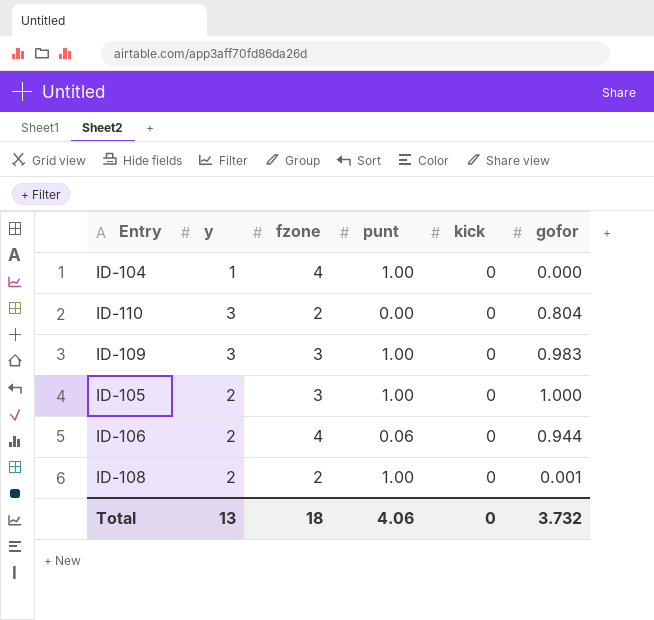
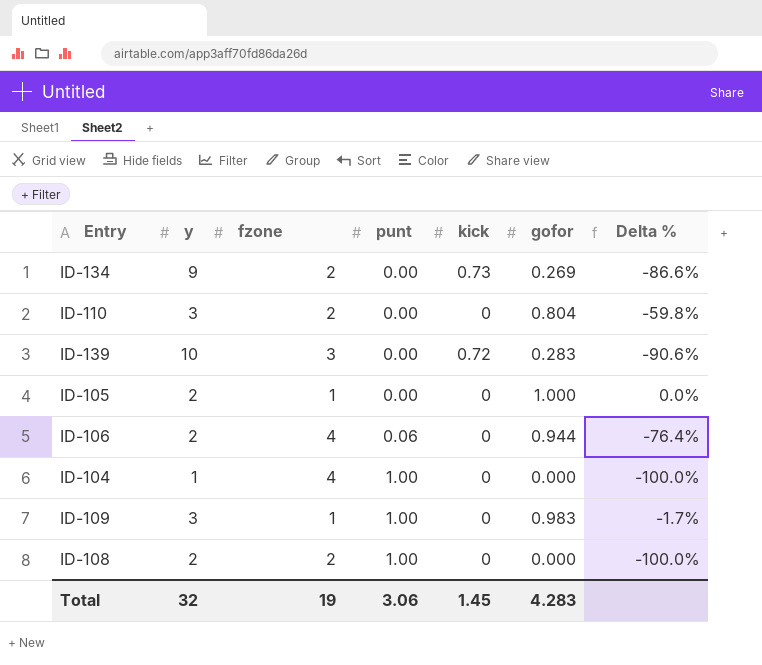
row order: none -> punt ascending
column Delta % | formula: none -> ([gofor] - [fzone]) / [fzone]
row ID-134: none -> 9 | 2 | 0.00 | 0.73 | 0.269 | -86.6%
row ID-139: none -> 10 | 3 | 0.00 | 0.72 | 0.283 | -90.6%
ID-105 | fzone: 3 -> 1
ID-105 | punt: 1.00 -> 0.00
ID-109 | fzone: 3 -> 1
ID-108 | gofor: 0.001 -> 0.000
Total | y: 13 -> 32
Total | fzone: 18 -> 19
Total | punt: 4.06 -> 3.06
Total | kick: 0 -> 1.45
Total | gofor: 3.732 -> 4.283

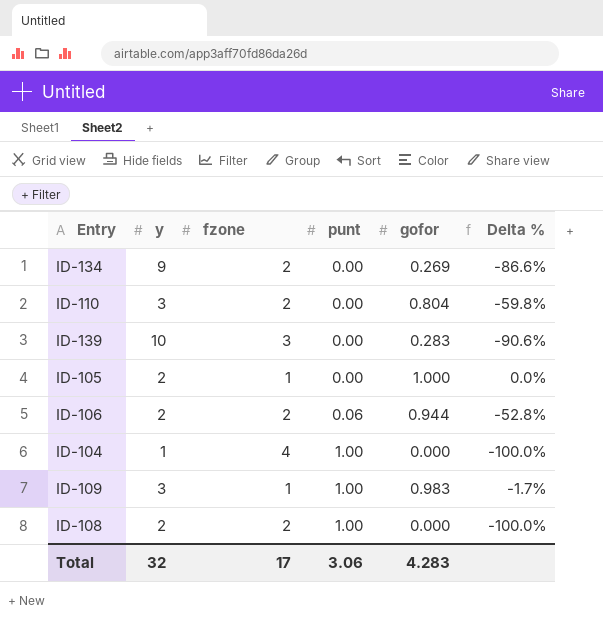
column kick | position: 5 -> none
ID-106 | fzone: 4 -> 2
ID-106 | Delta %: -76.4% -> -52.8%
Total | fzone: 19 -> 17

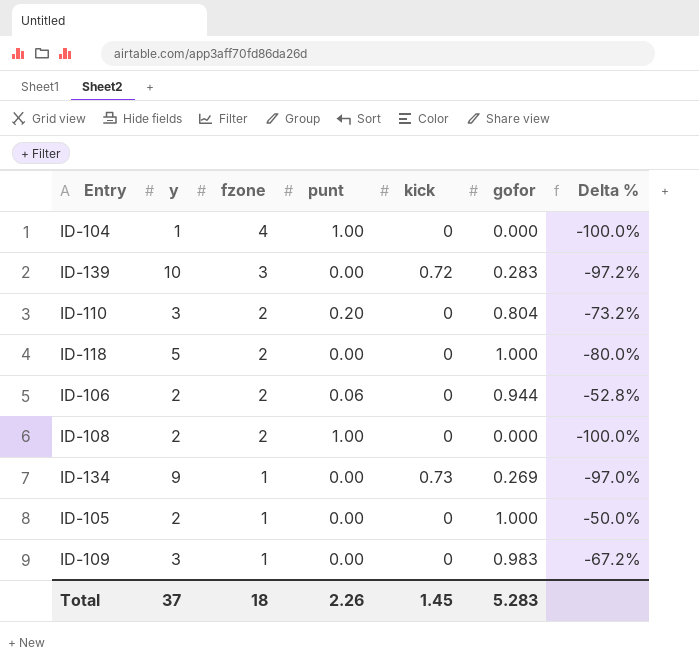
row order: punt ascending -> fzone descending
column kick | position: none -> 5
column Delta % | formula: ([gofor] - [fzone]) / [fzone] -> ([gofor] - [y]) / [y]
ID-110 | punt: 0.00 -> 0.20
row ID-118: none -> 5 | 2 | 0.00 | 0 | 1.000 | -80.0%
ID-134 | fzone: 2 -> 1
ID-109 | punt: 1.00 -> 0.00
Total | y: 32 -> 37
Total | fzone: 17 -> 18
Total | punt: 3.06 -> 2.26
Total | gofor: 4.283 -> 5.283

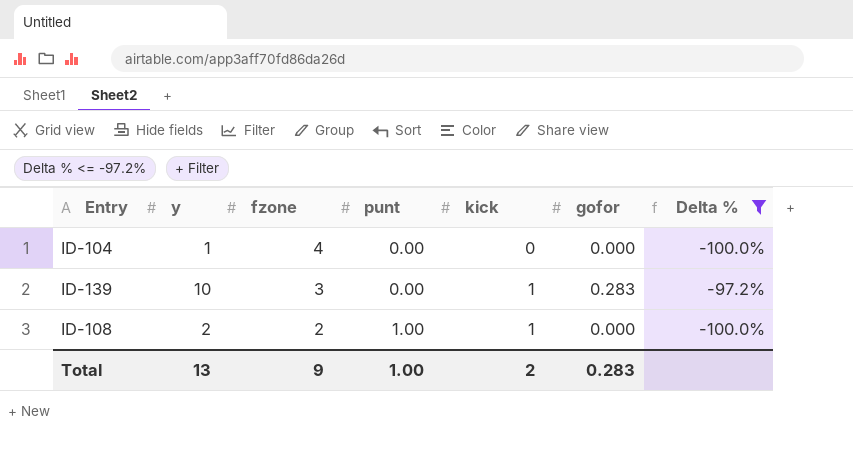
filter: none -> Delta % <= -97.2%
ID-104 | punt: 1.00 -> 0.00
ID-139 | kick: 0.72 -> 1
ID-108 | kick: 0 -> 1
Total | y: 37 -> 13
Total | fzone: 18 -> 9
Total | punt: 2.26 -> 1.00
Total | kick: 1.45 -> 2
Total | gofor: 5.283 -> 0.283

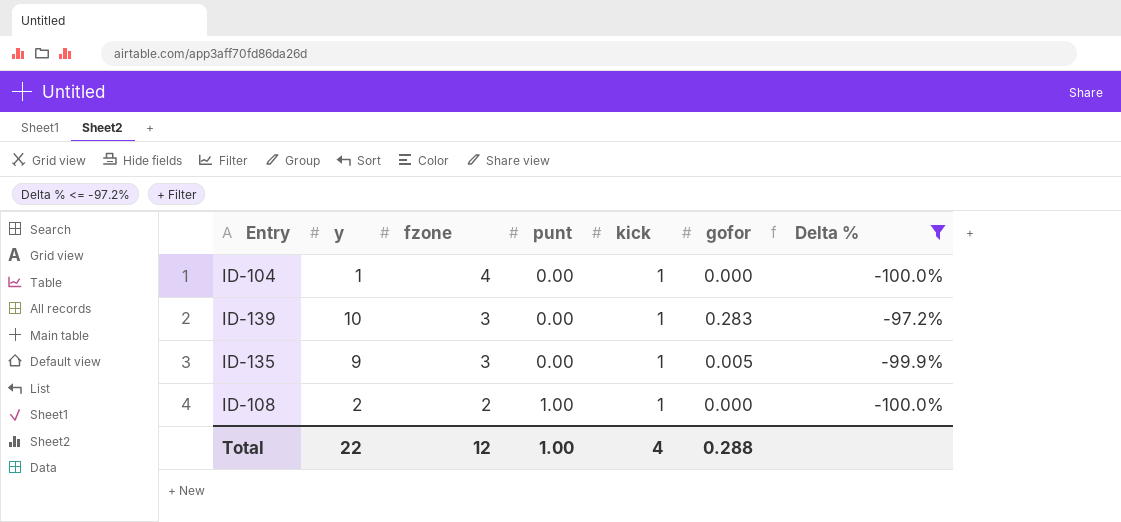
ID-104 | kick: 0 -> 1
row ID-135: none -> 9 | 3 | 0.00 | 1 | 0.005 | -99.9%
Total | y: 13 -> 22
Total | fzone: 9 -> 12
Total | kick: 2 -> 4
Total | gofor: 0.283 -> 0.288

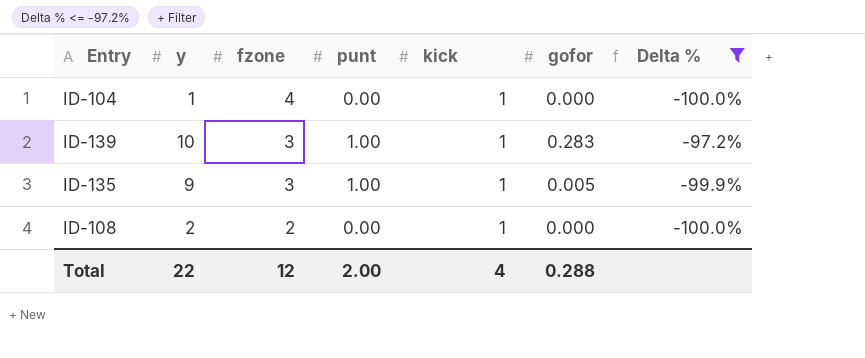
ID-139 | punt: 0.00 -> 1.00
ID-135 | punt: 0.00 -> 1.00
ID-108 | punt: 1.00 -> 0.00
Total | punt: 1.00 -> 2.00

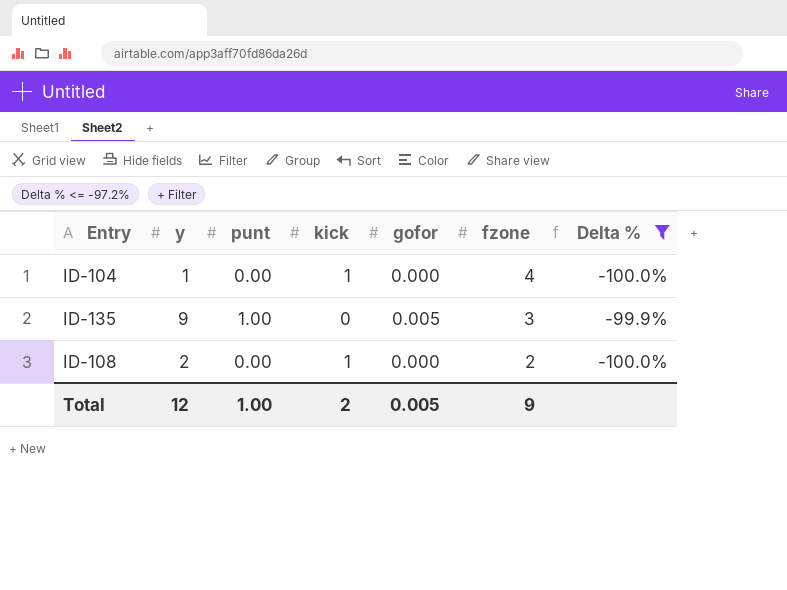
column fzone | position: 3 -> 6
row ID-139: 10 | 3 | 1.00 | 1 | 0.283 | -97.2% -> none
ID-135 | kick: 1 -> 0
Total | y: 22 -> 12
Total | punt: 2.00 -> 1.00
Total | kick: 4 -> 2
Total | gofor: 0.288 -> 0.005
Total | fzone: 12 -> 9

